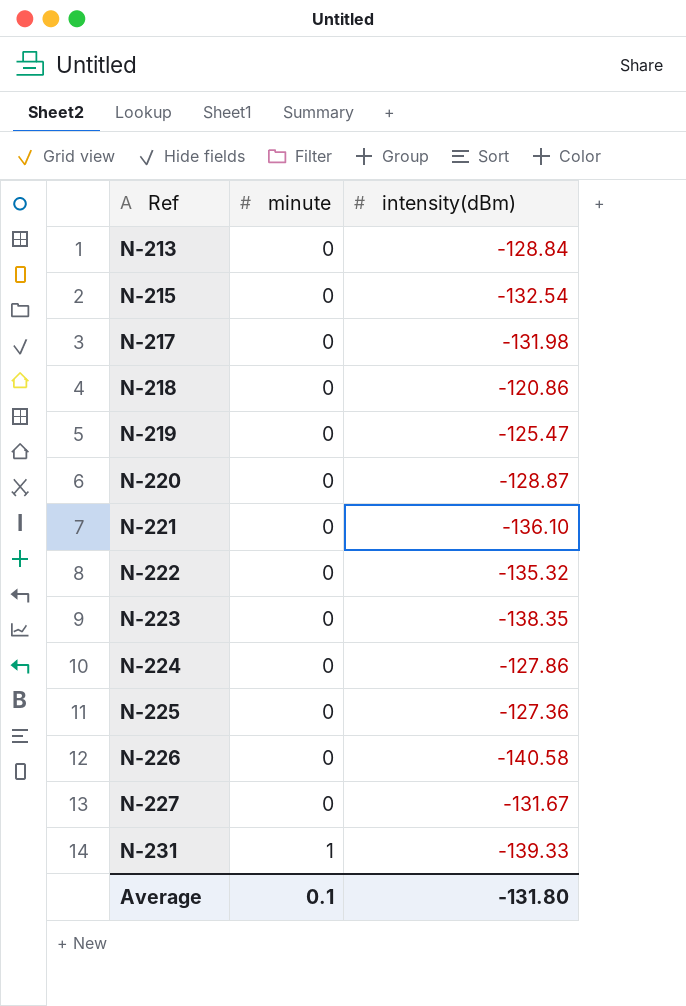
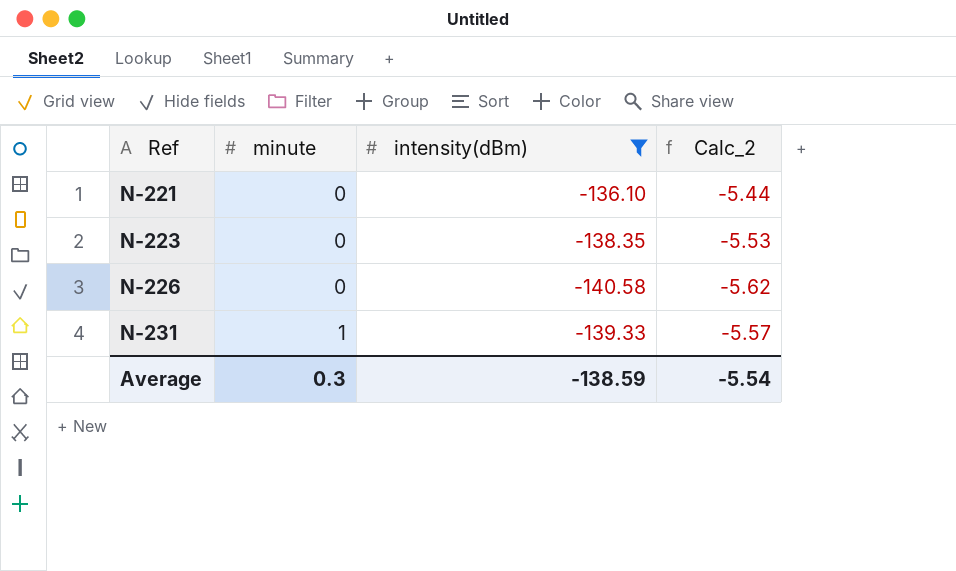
filter: none -> intensity(dBm) <= -136.10
column Calc_2 | formula: none -> [intensity(dBm)] * 0.04
Average | minute: 0.1 -> 0.3
Average | intensity(dBm): -131.80 -> -138.59

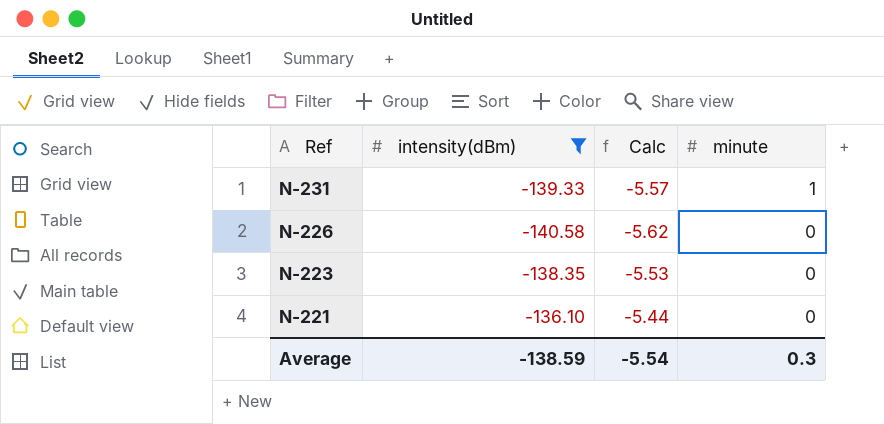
row order: Ref ascending -> Ref descending
column name: Calc_2 -> Calc
column minute | position: 2 -> 4

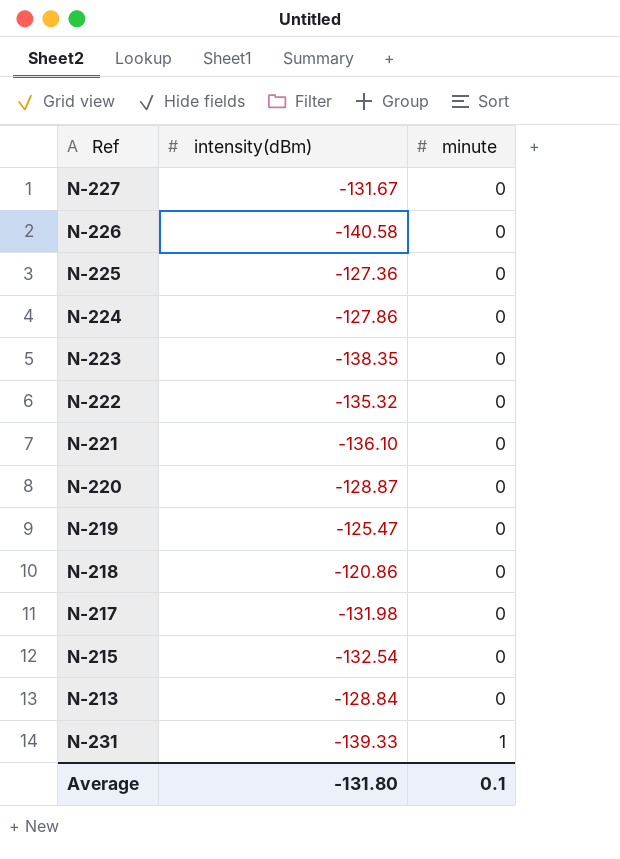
filter: intensity(dBm) <= -136.10 -> none
row order: Ref descending -> minute ascending
column Calc | formula: [intensity(dBm)] * 0.04 -> none
Average | intensity(dBm): -138.59 -> -131.80
Average | minute: 0.3 -> 0.1

